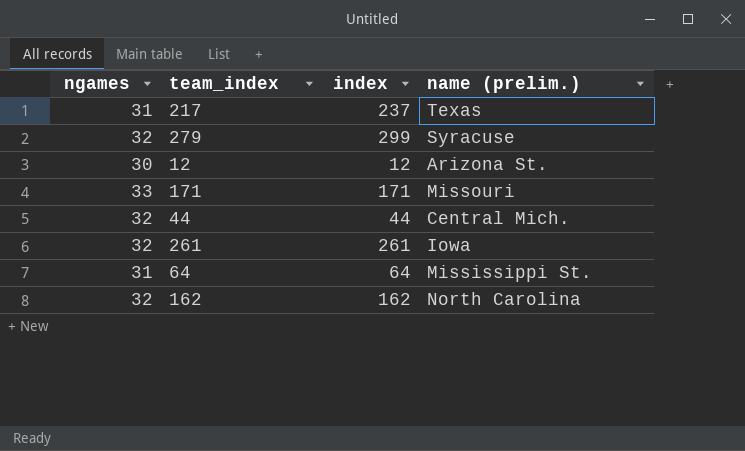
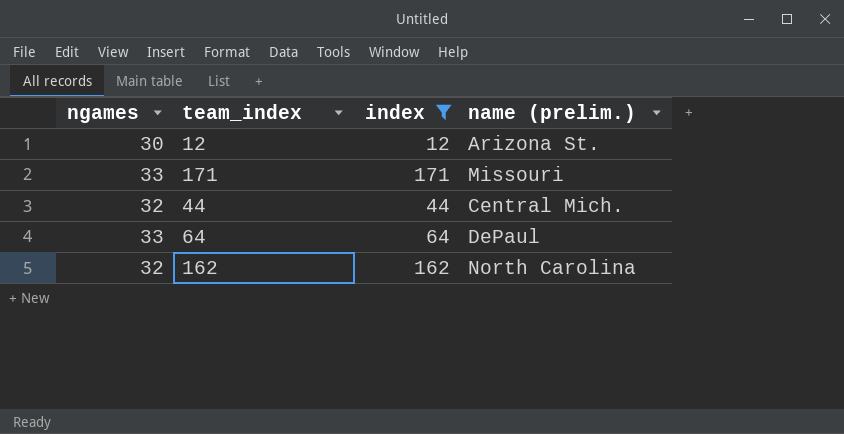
filter: none -> index <= 171
64 | ngames: 31 -> 33
64 | name (prelim.): Mississippi St. -> DePaul

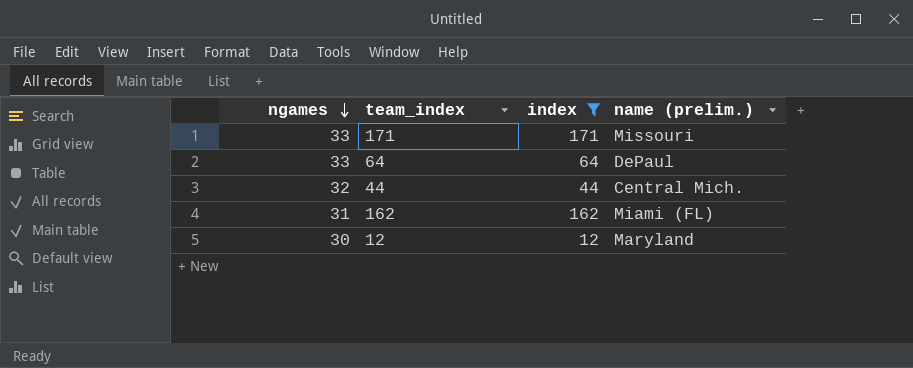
row order: none -> ngames descending
162 | ngames: 32 -> 31
162 | name (prelim.): North Carolina -> Miami (FL)
12 | name (prelim.): Arizona St. -> Maryland

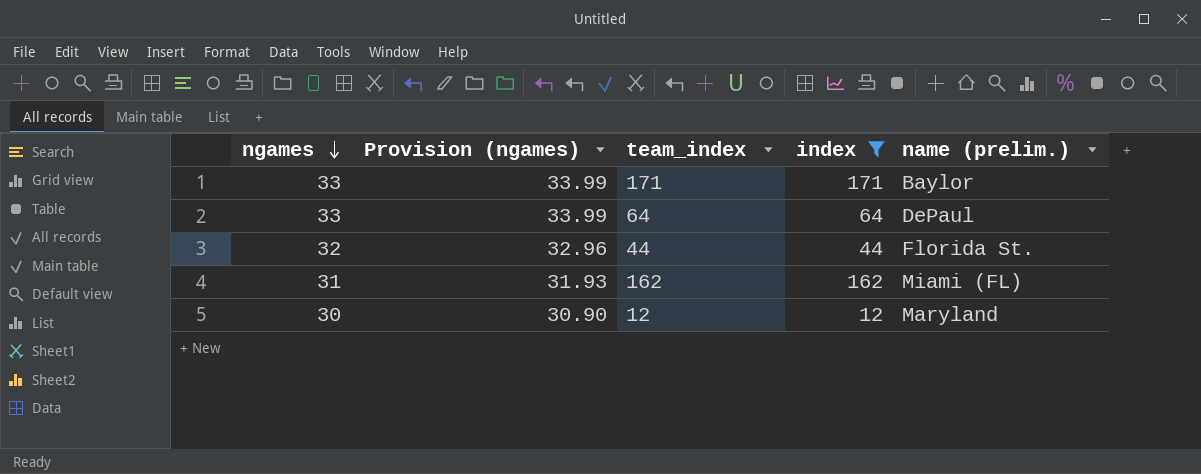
column Provision (ngames) | formula: none -> [ngames] * 1.03
171 | name (prelim.): Missouri -> Baylor
44 | name (prelim.): Central Mich. -> Florida St.

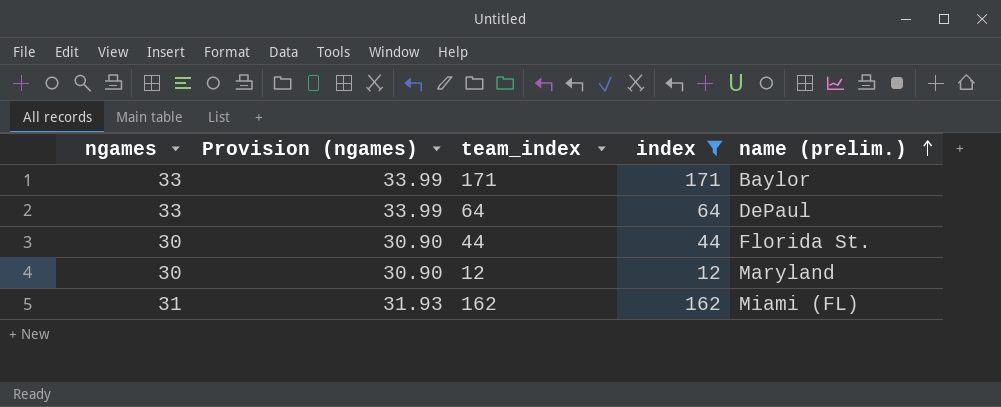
row order: ngames descending -> name (prelim.) ascending
44 | ngames: 32 -> 30
44 | Provision (ngames): 32.96 -> 30.90

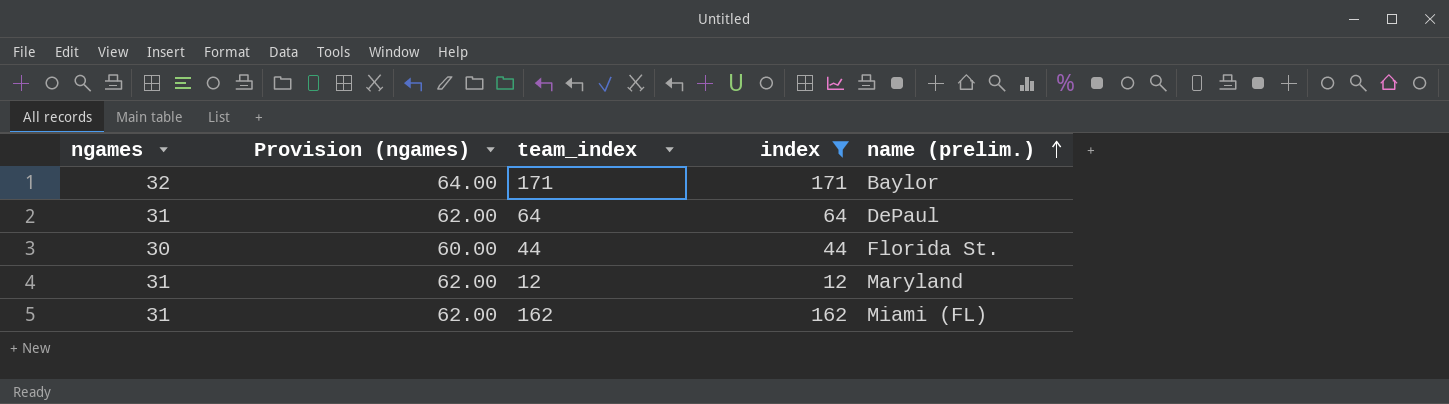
column Provision (ngames) | formula: [ngames] * 1.03 -> [ngames] * 2
171 | ngames: 33 -> 32
64 | ngames: 33 -> 31
12 | ngames: 30 -> 31

